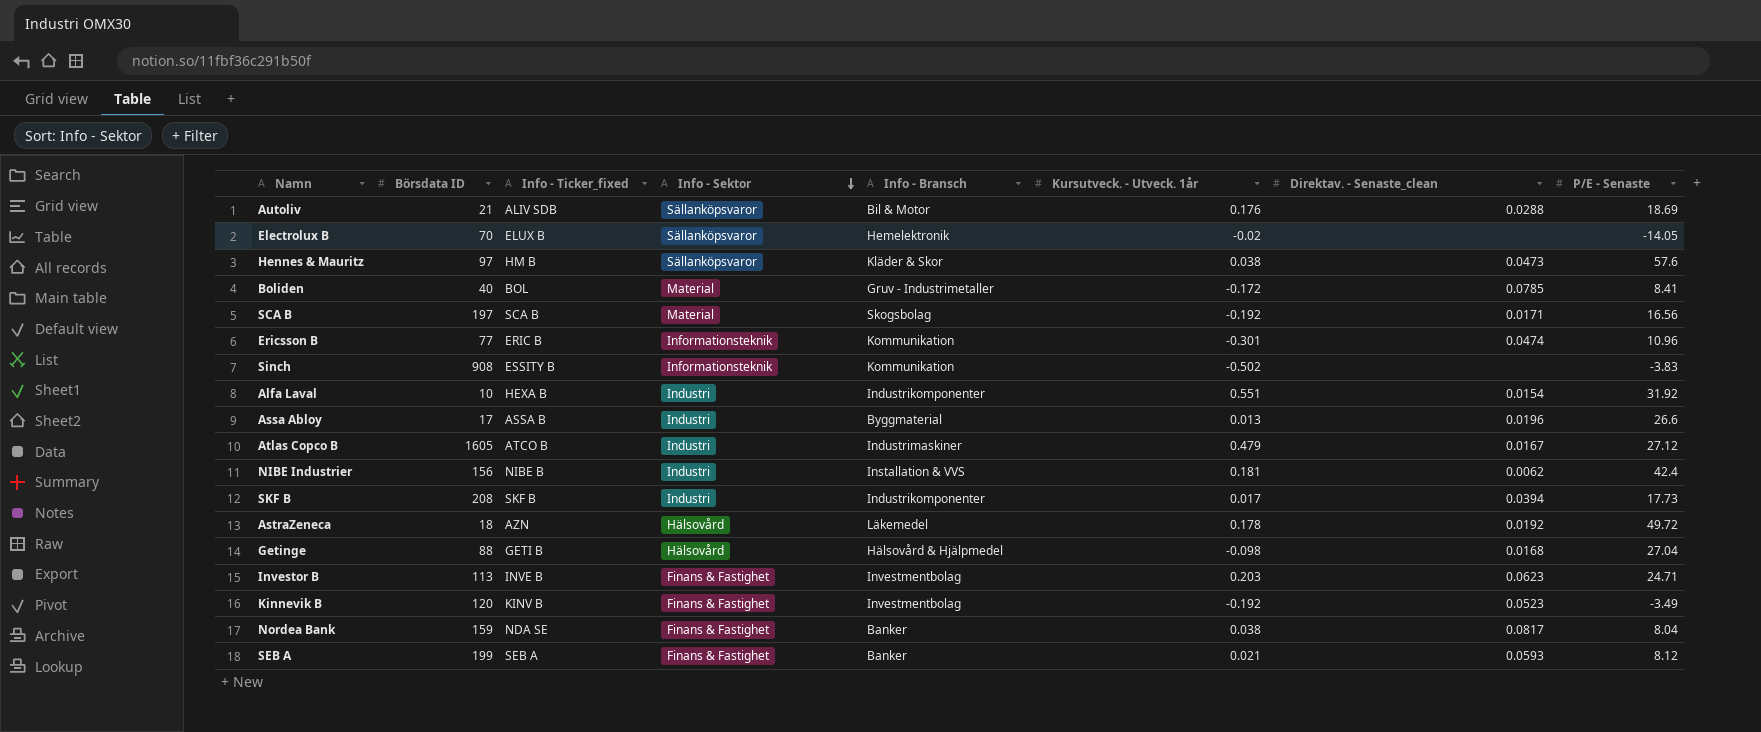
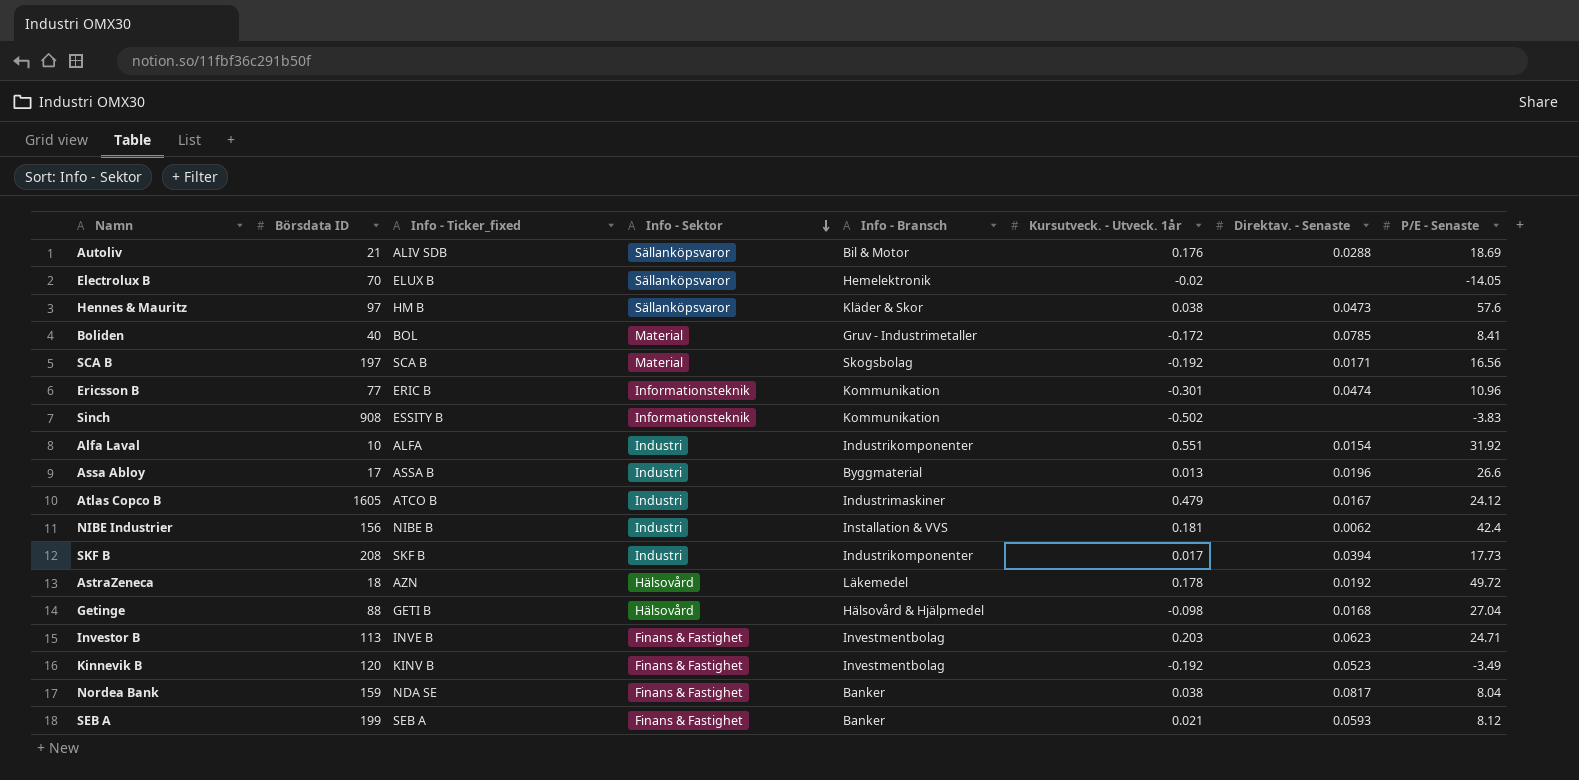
column name: Direktav. - Senaste_clean -> Direktav. - Senaste
Alfa Laval | Info - Ticker_fixed: HEXA B -> ALFA
Atlas Copco B | P/E - Senaste: 27.12 -> 24.12

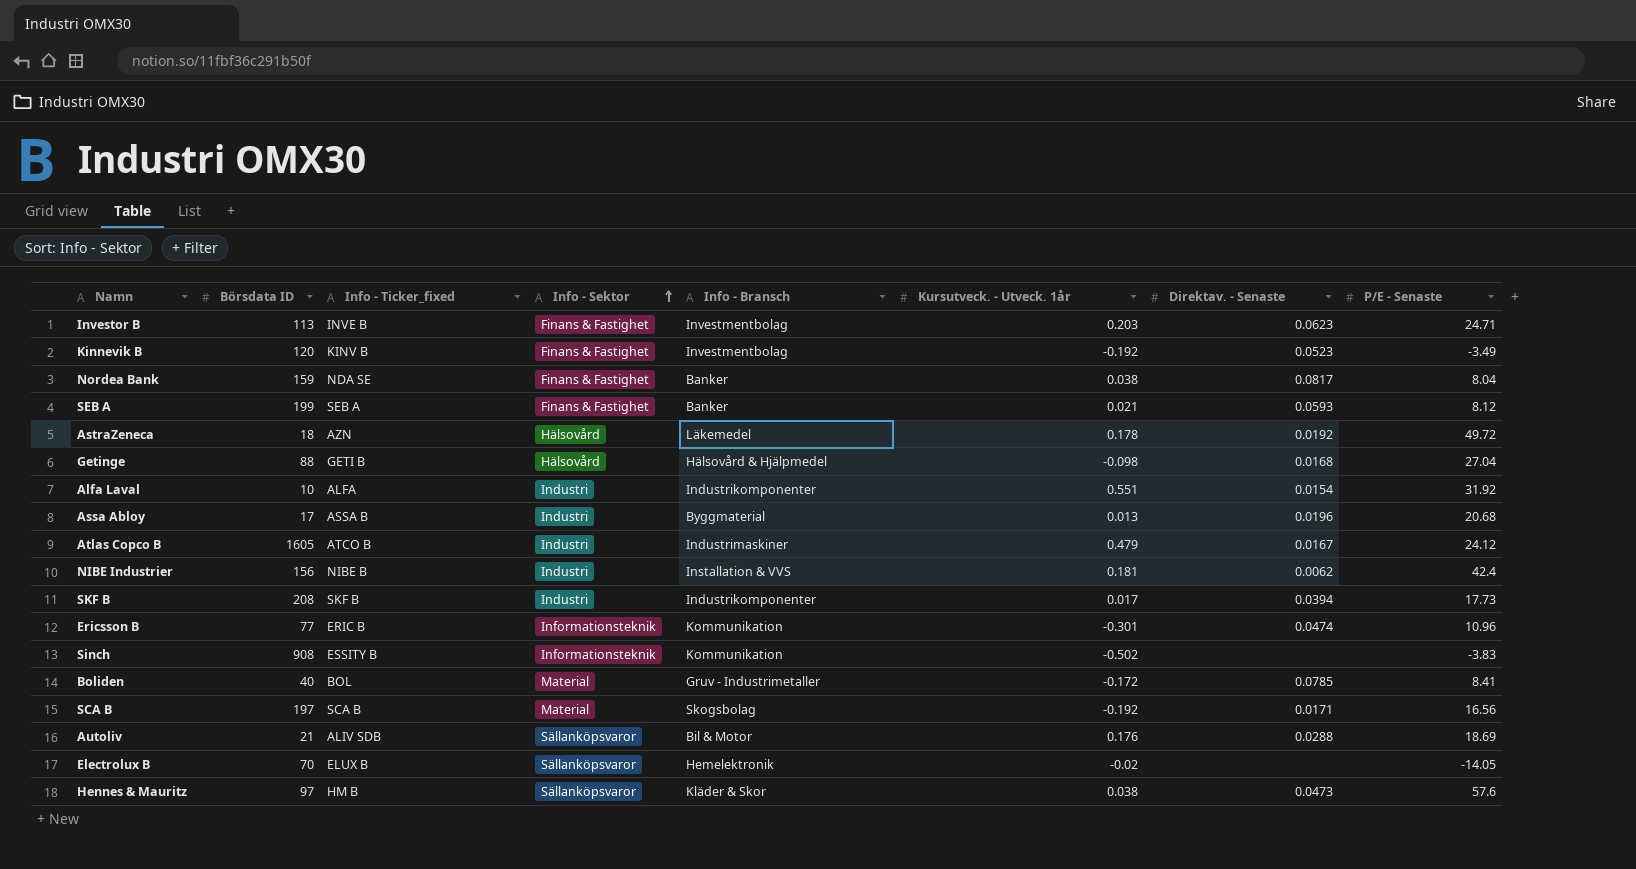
row order: Info - Sektor descending -> Info - Sektor ascending
Assa Abloy | P/E - Senaste: 26.6 -> 20.68

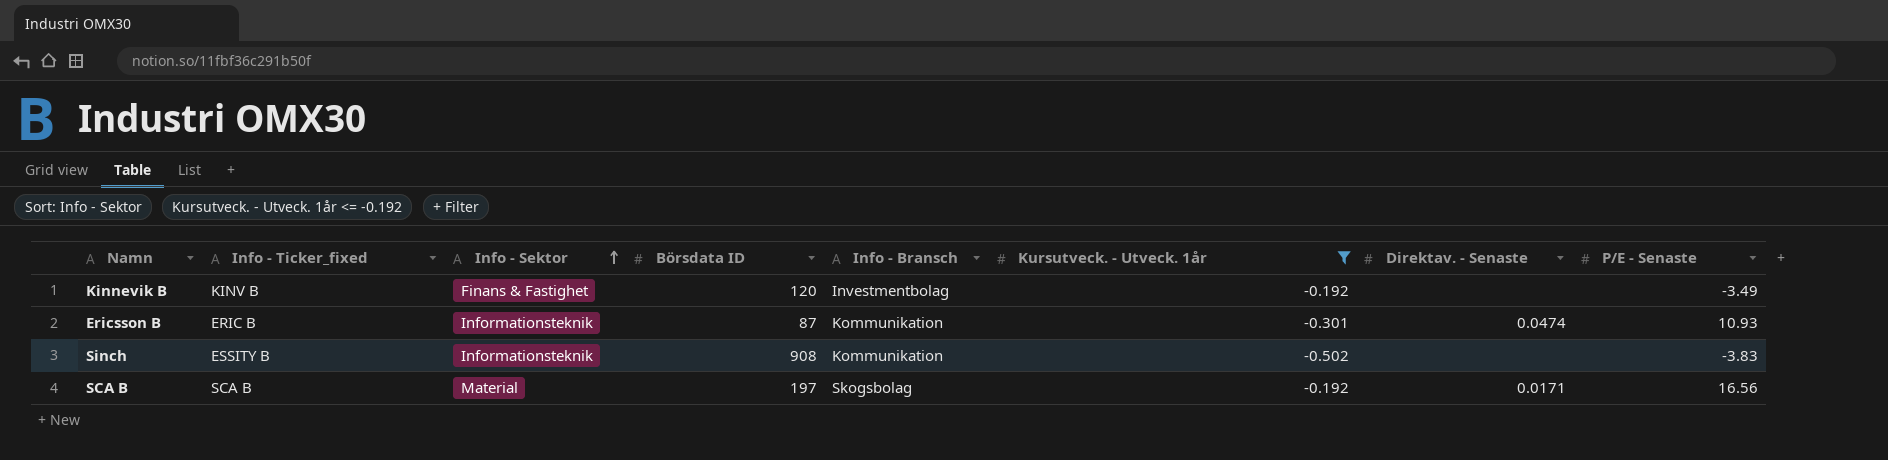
filter: none -> Kursutveck. - Utveck. 1år <= -0.192
column Börsdata ID | position: 2 -> 4
Kinnevik B | Direktav. - Senaste: 0.0523 -> none
Ericsson B | Börsdata ID: 77 -> 87
Ericsson B | P/E - Senaste: 10.96 -> 10.93

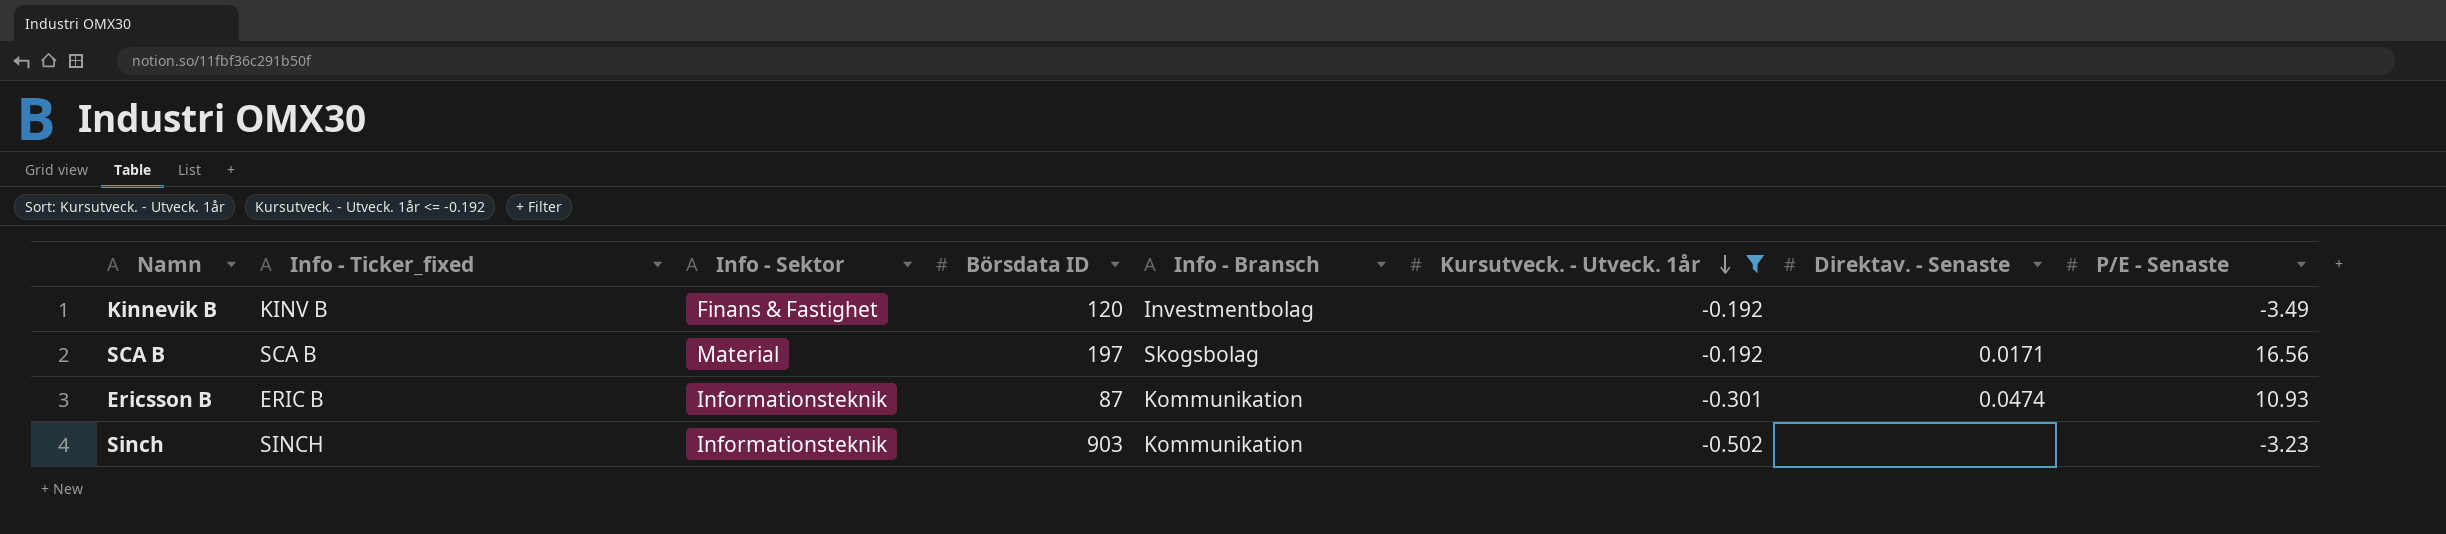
row order: Info - Sektor ascending -> Kursutveck. - Utveck. 1år descending
Sinch | Info - Ticker_fixed: ESSITY B -> SINCH
Sinch | Börsdata ID: 908 -> 903
Sinch | P/E - Senaste: -3.83 -> -3.23

